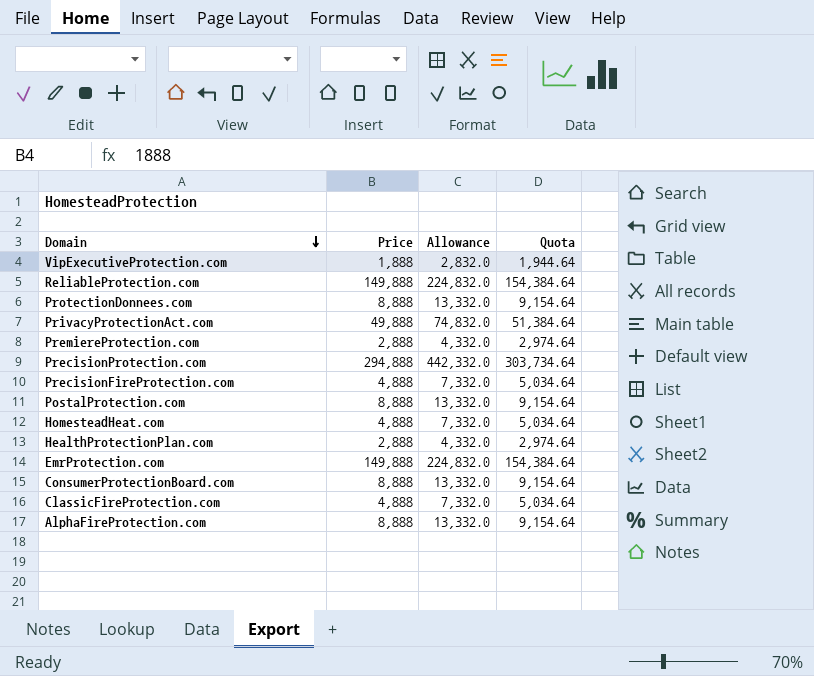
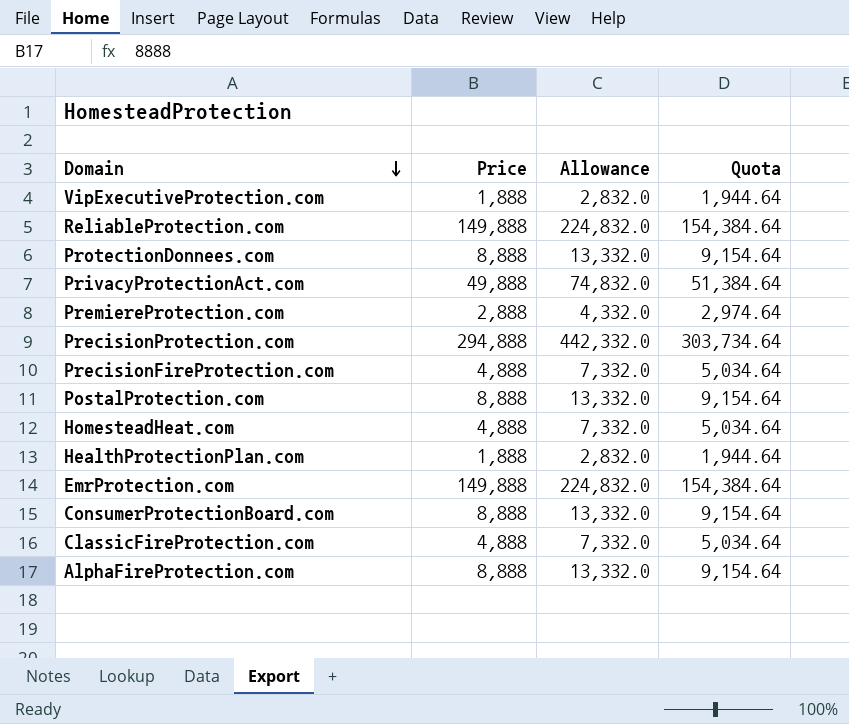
HealthProtectionPlan.com | Price: 2,888 -> 1,888
HealthProtectionPlan.com | Allowance: 4,332.0 -> 2,832.0
HealthProtectionPlan.com | Quota: 2,974.64 -> 1,944.64

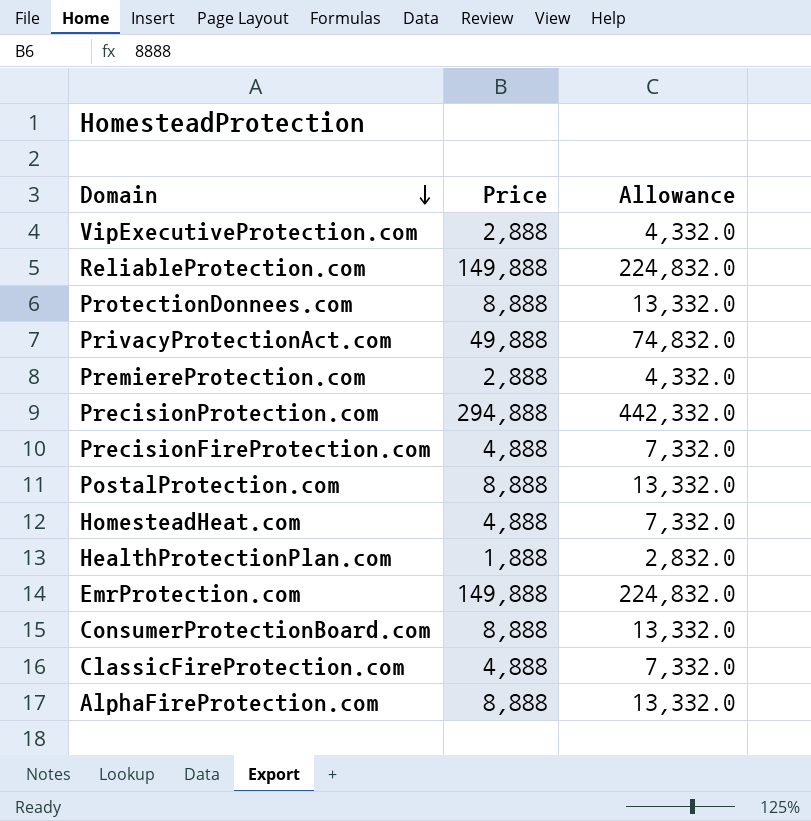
column Quota | formula: [Price] * 1.03 -> none
VipExecutiveProtection.com | Price: 1,888 -> 2,888
VipExecutiveProtection.com | Allowance: 2,832.0 -> 4,332.0

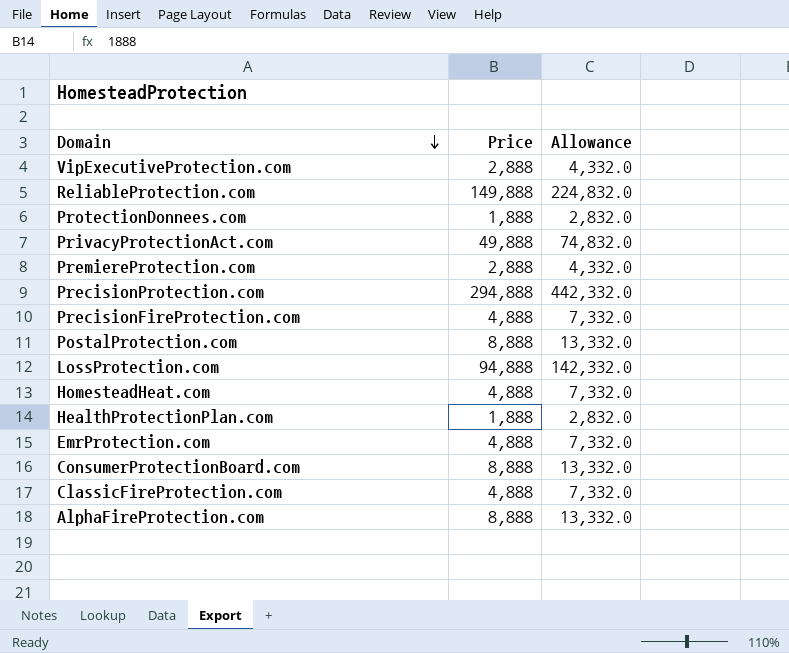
ProtectionDonnees.com | Price: 8,888 -> 1,888
ProtectionDonnees.com | Allowance: 13,332.0 -> 2,832.0
row LossProtection.com: none -> 94,888 | 142,332.0
EmrProtection.com | Price: 149,888 -> 4,888
EmrProtection.com | Allowance: 224,832.0 -> 7,332.0

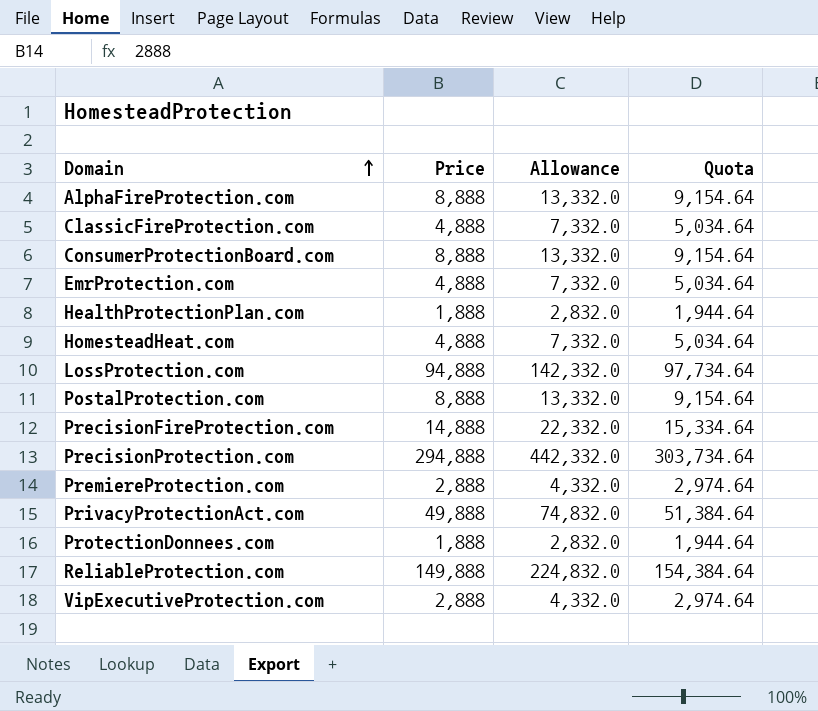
row order: Domain descending -> Domain ascending
column Quota | formula: none -> [Price] * 1.03
PrecisionFireProtection.com | Price: 4,888 -> 14,888
PrecisionFireProtection.com | Allowance: 7,332.0 -> 22,332.0

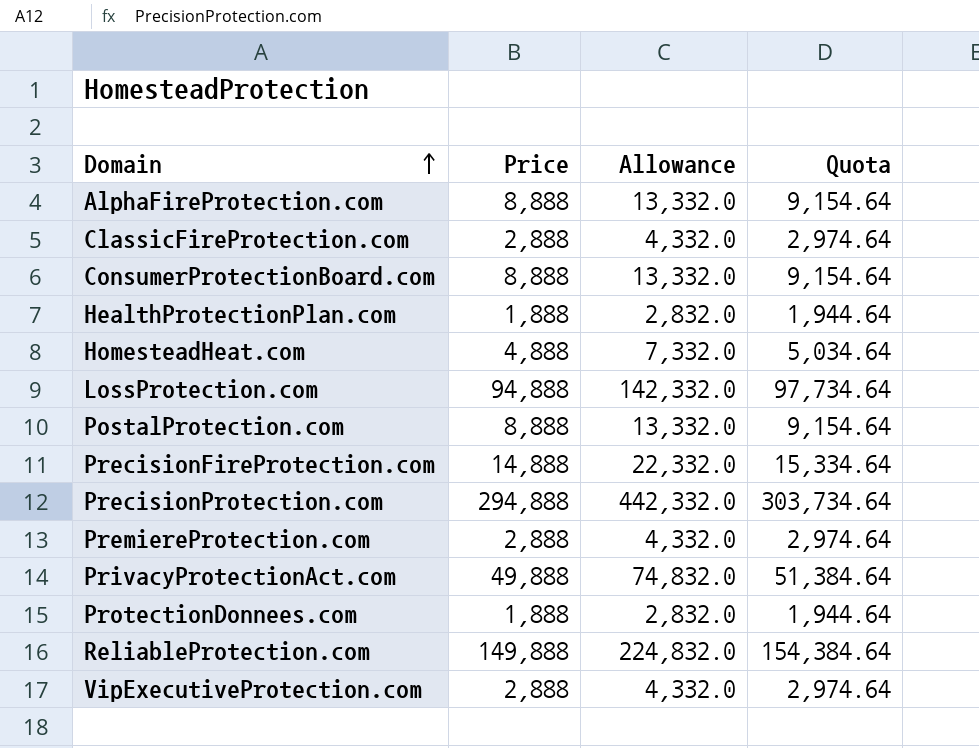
row EmrProtection.com: 4,888 | 7,332.0 | 5,034.64 -> none
ClassicFireProtection.com | Price: 4,888 -> 2,888
ClassicFireProtection.com | Allowance: 7,332.0 -> 4,332.0
ClassicFireProtection.com | Quota: 5,034.64 -> 2,974.64

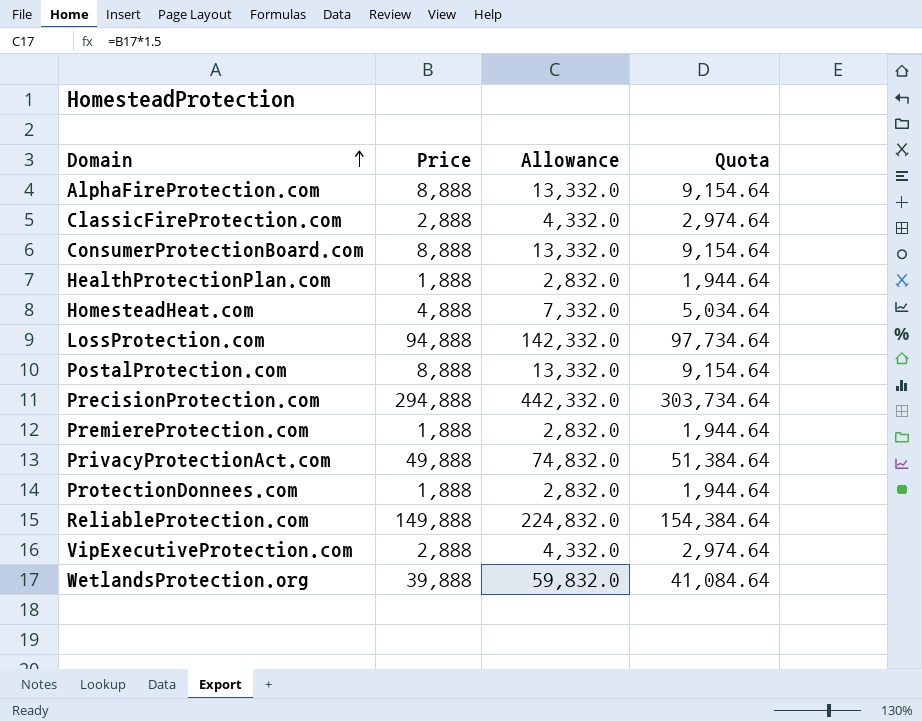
row PrecisionFireProtection.com: 14,888 | 22,332.0 | 15,334.64 -> none
PremiereProtection.com | Price: 2,888 -> 1,888
PremiereProtection.com | Allowance: 4,332.0 -> 2,832.0
PremiereProtection.com | Quota: 2,974.64 -> 1,944.64
row WetlandsProtection.org: none -> 39,888 | 59,832.0 | 41,084.64

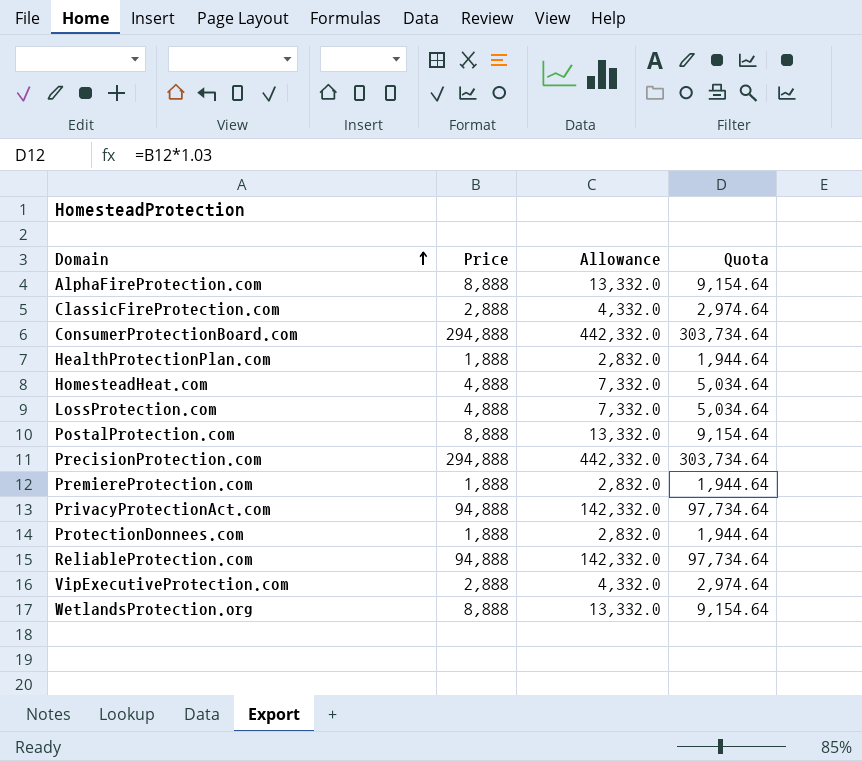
ConsumerProtectionBoard.com | Price: 8,888 -> 294,888
ConsumerProtectionBoard.com | Allowance: 13,332.0 -> 442,332.0
ConsumerProtectionBoard.com | Quota: 9,154.64 -> 303,734.64
LossProtection.com | Price: 94,888 -> 4,888
LossProtection.com | Allowance: 142,332.0 -> 7,332.0
LossProtection.com | Quota: 97,734.64 -> 5,034.64
PrivacyProtectionAct.com | Price: 49,888 -> 94,888
PrivacyProtectionAct.com | Allowance: 74,832.0 -> 142,332.0
PrivacyProtectionAct.com | Quota: 51,384.64 -> 97,734.64
ReliableProtection.com | Price: 149,888 -> 94,888
ReliableProtection.com | Allowance: 224,832.0 -> 142,332.0
ReliableProtection.com | Quota: 154,384.64 -> 97,734.64
WetlandsProtection.org | Price: 39,888 -> 8,888
WetlandsProtection.org | Allowance: 59,832.0 -> 13,332.0
WetlandsProtection.org | Quota: 41,084.64 -> 9,154.64

